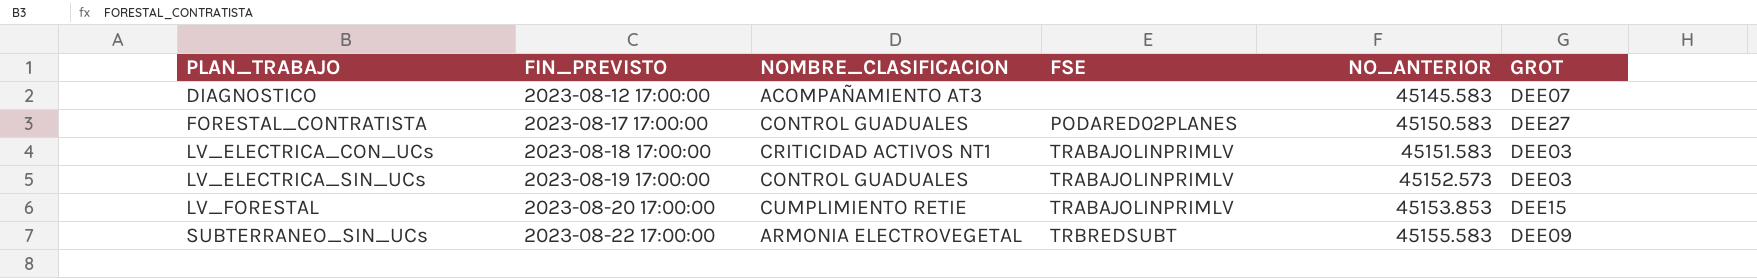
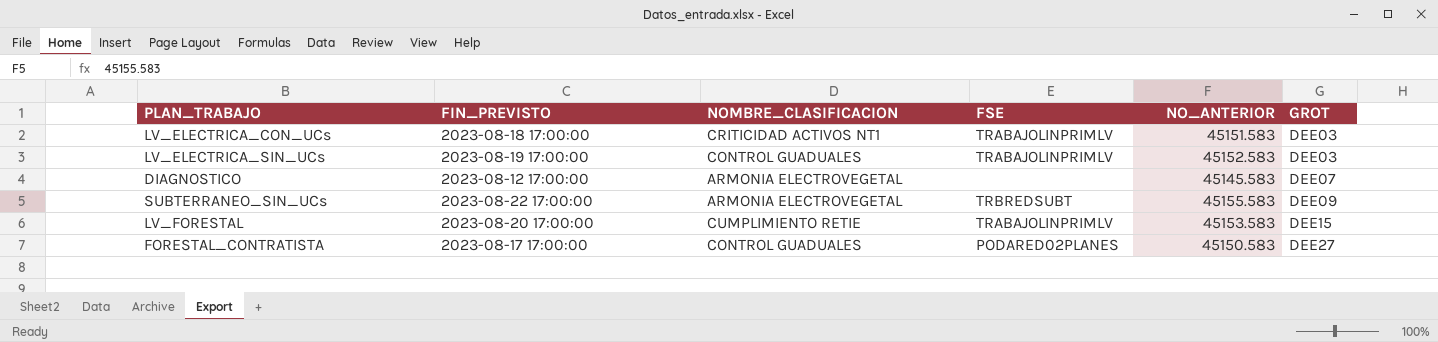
row order: PLAN_TRABAJO ascending -> GROT ascending
LV_ELECTRICA_SIN_UCs | NO_ANTERIOR: 45152.573 -> 45152.583
DIAGNOSTICO | NOMBRE_CLASIFICACION: ACOMPAÑAMIENTO AT3 -> ARMONIA ELECTROVEGETAL
LV_FORESTAL | NO_ANTERIOR: 45153.853 -> 45153.583

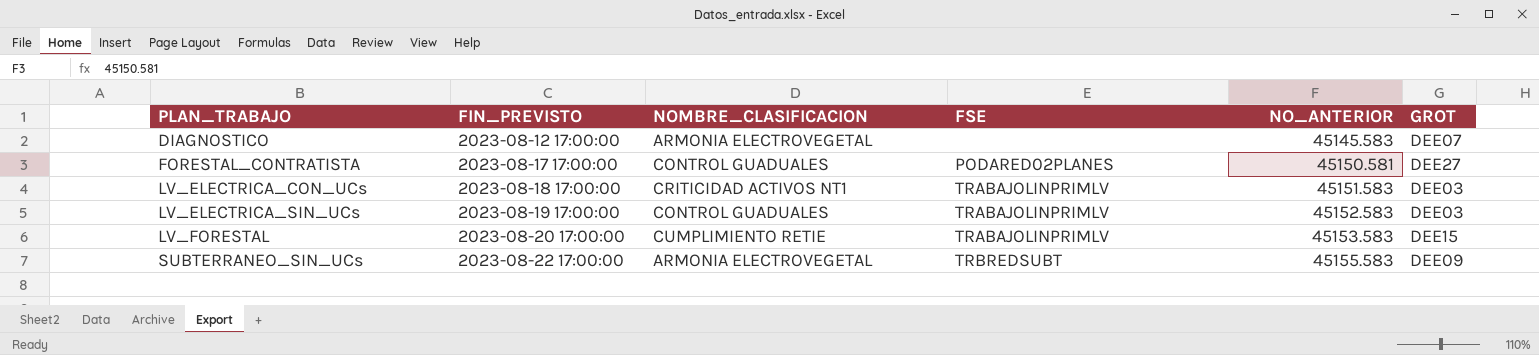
row order: GROT ascending -> PLAN_TRABAJO ascending
FORESTAL_CONTRATISTA | NO_ANTERIOR: 45150.583 -> 45150.581

